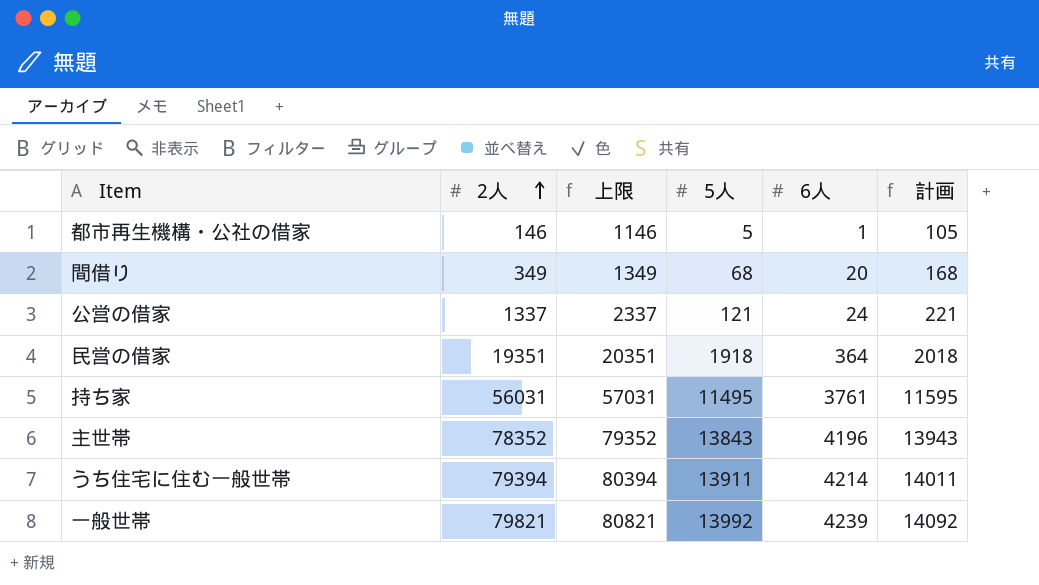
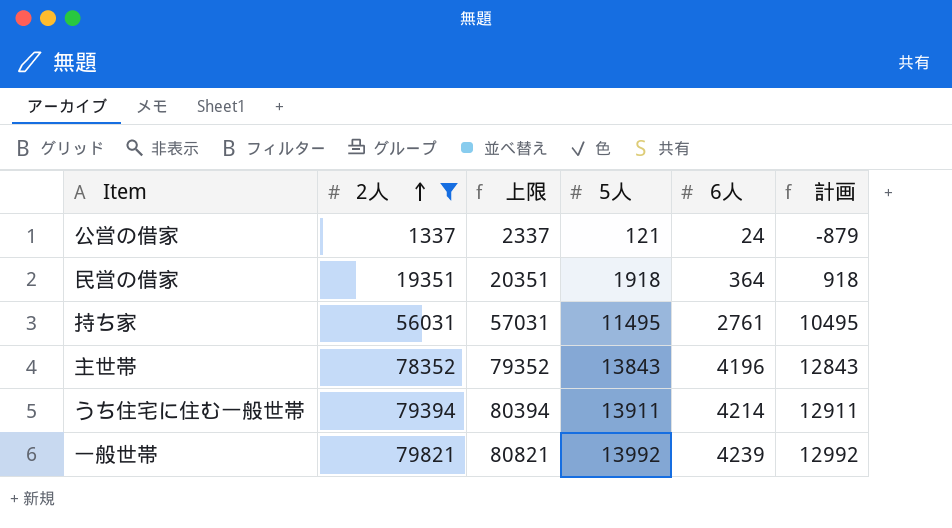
filter: none -> 2人 >= 1337
column 計画 | formula: [5人] + 100 -> [5人] - 1000
持ち家 | 6人: 3761 -> 2761

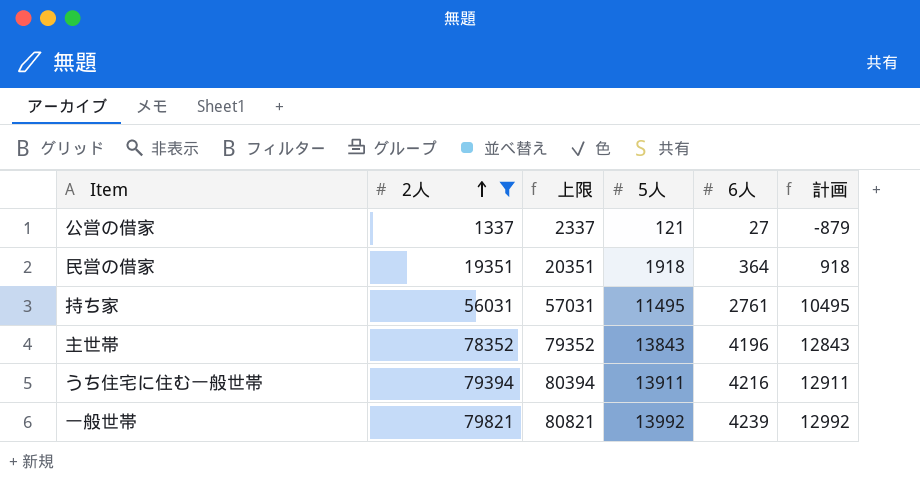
公営の借家 | 6人: 24 -> 27
うち住宅に住む一般世帯 | 6人: 4214 -> 4216

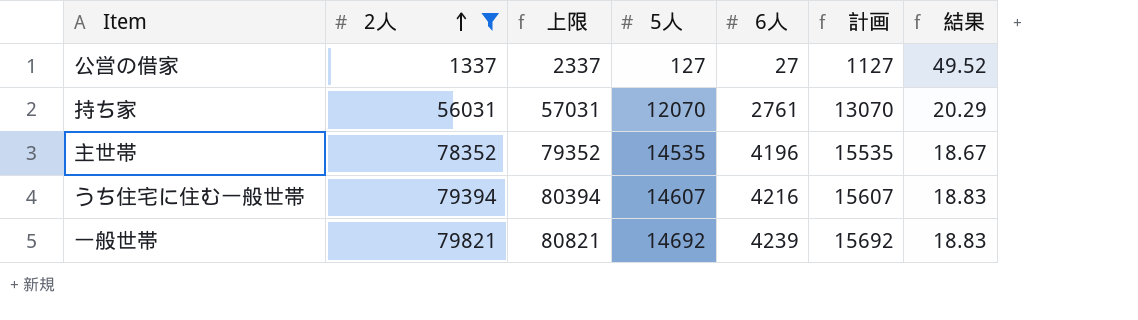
column 計画 | formula: [5人] - 1000 -> [5人] + 1000
column 結果 | formula: none -> [2人] / [6人]
row 民営の借家: 19351 | 20351 | 1918 | 364 | 918 -> none
公営の借家 | 5人: 121 -> 127
持ち家 | 5人: 11495 -> 12070
主世帯 | 5人: 13843 -> 14535
うち住宅に住む一般世帯 | 5人: 13911 -> 14607
一般世帯 | 5人: 13992 -> 14692

